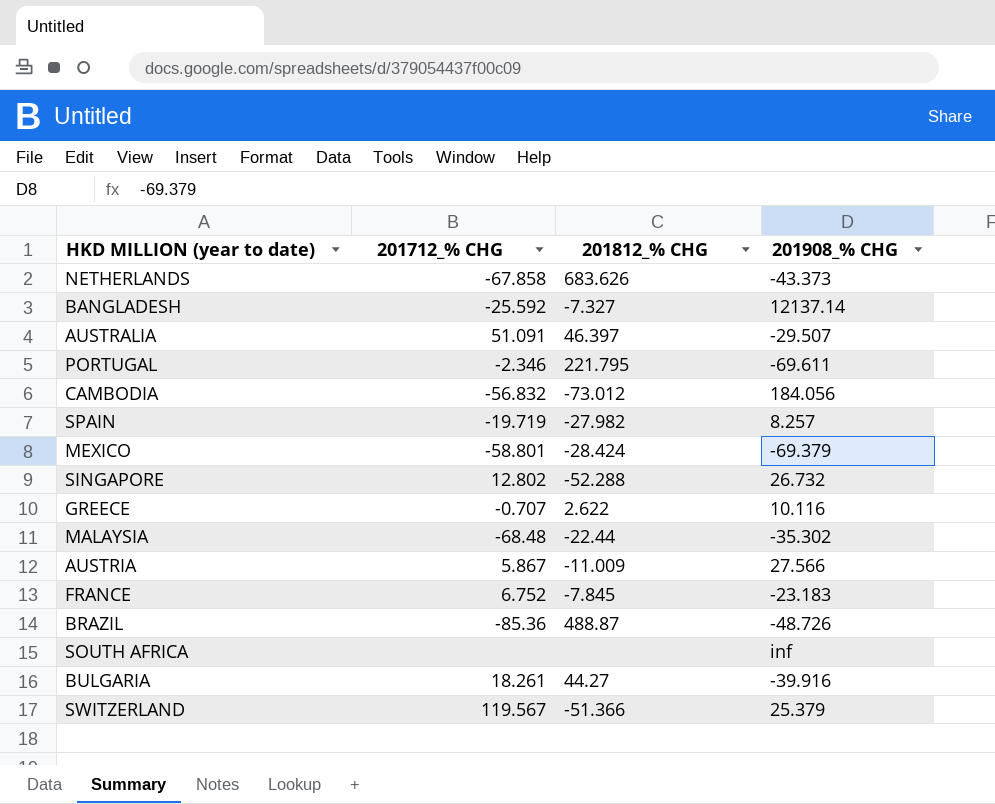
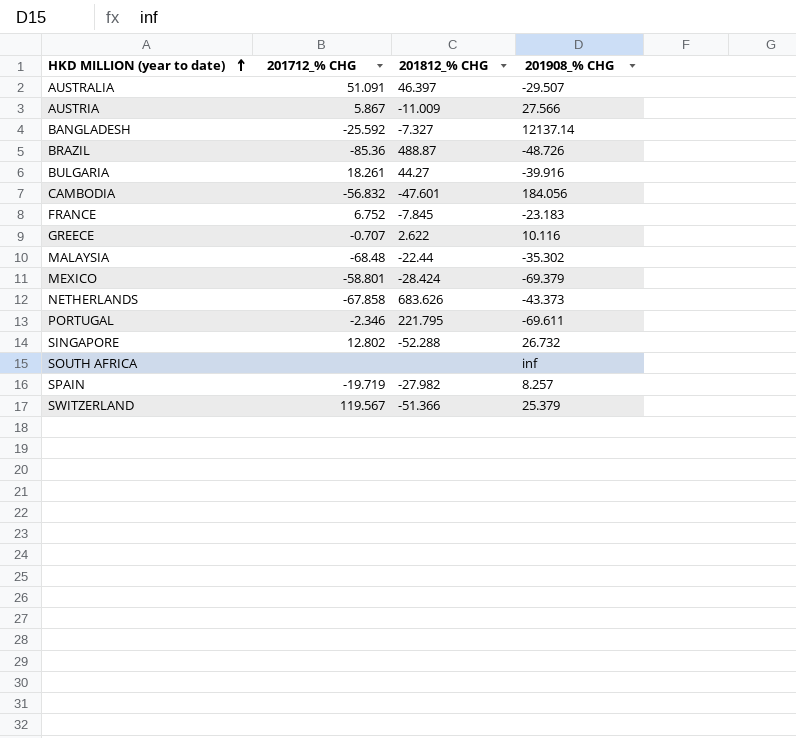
row order: none -> HKD MILLION (year to date) ascending
CAMBODIA | 201812_% CHG: -73.012 -> -47.601

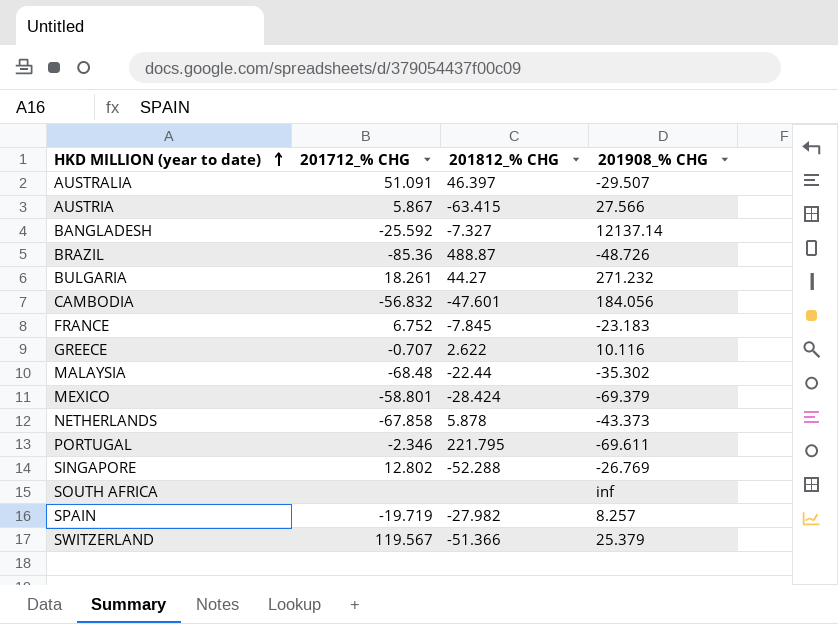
AUSTRIA | 201812_% CHG: -11.009 -> -63.415
BULGARIA | 201908_% CHG: -39.916 -> 271.232
NETHERLANDS | 201812_% CHG: 683.626 -> 5.878
SINGAPORE | 201908_% CHG: 26.732 -> -26.769

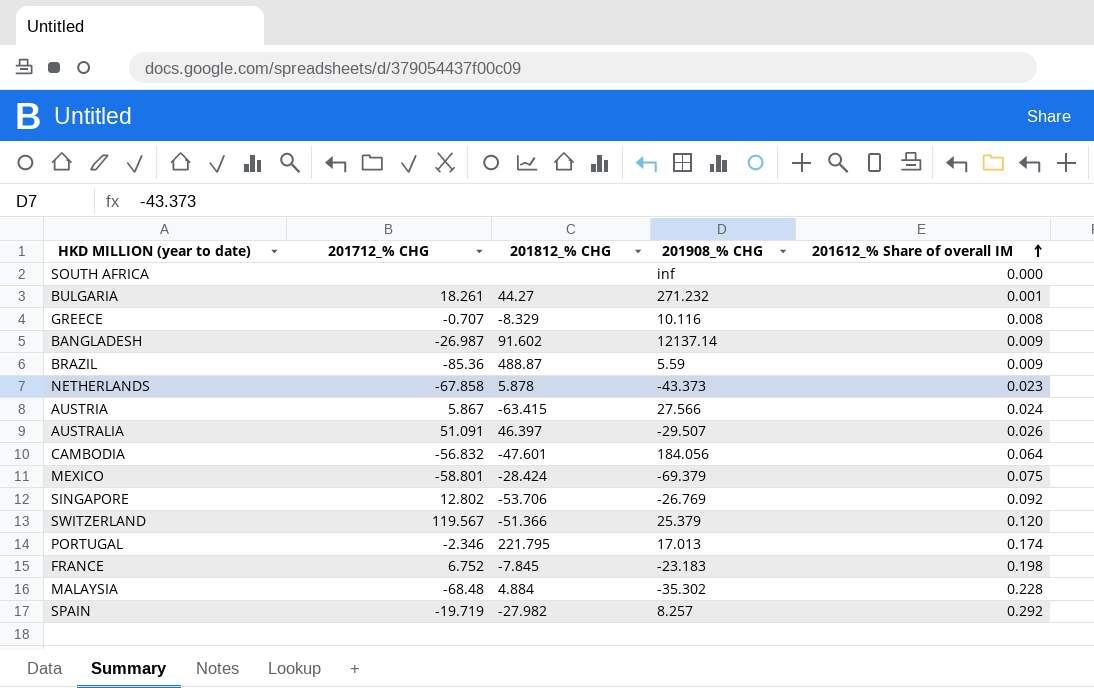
row order: HKD MILLION (year to date) ascending -> 201612_% Share of overall IM ascending
column 201612_% Share of overall IM | position: none -> 5
GREECE | 201812_% CHG: 2.622 -> -8.329
BANGLADESH | 201712_% CHG: -25.592 -> -26.987
BANGLADESH | 201812_% CHG: -7.327 -> 91.602
BRAZIL | 201908_% CHG: -48.726 -> 5.59
SINGAPORE | 201812_% CHG: -52.288 -> -53.706
PORTUGAL | 201908_% CHG: -69.611 -> 17.013
MALAYSIA | 201812_% CHG: -22.44 -> 4.884

